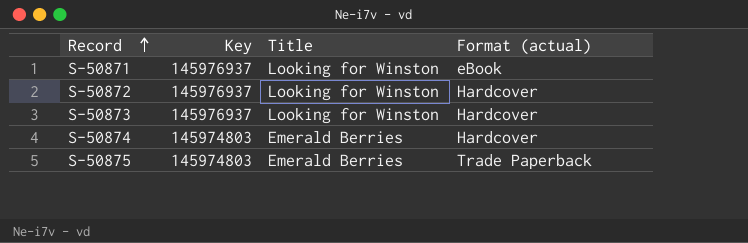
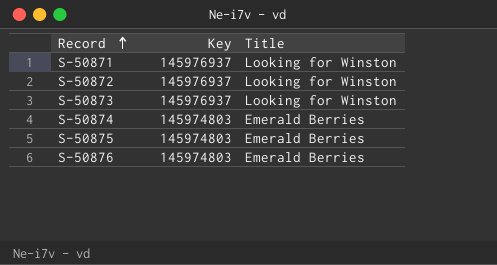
column Format (actual) | position: 4 -> none
row S-50876: none -> 145974803 | Emerald Berries

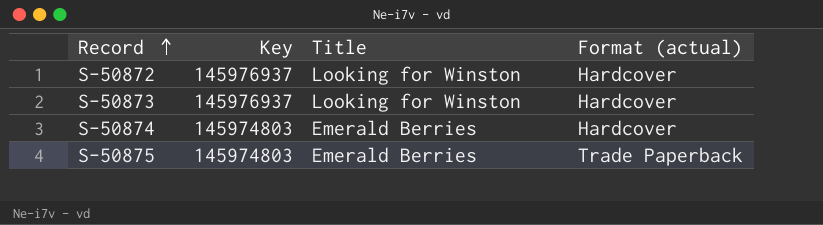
column Format (actual) | position: none -> 4
row S-50871: 145976937 | Looking for Winston -> none
row S-50876: 145974803 | Emerald Berries -> none

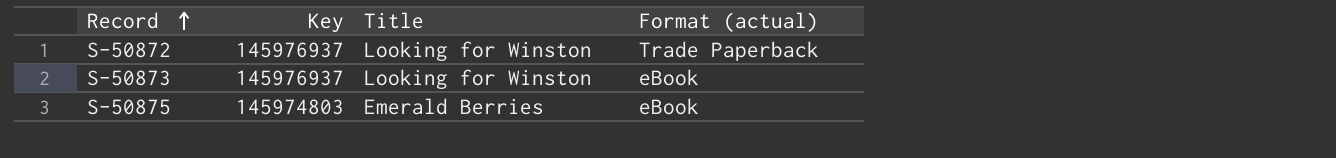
row S-50874: 145974803 | Emerald Berries | Hardcover -> none
S-50872 | Format (actual): Hardcover -> Trade Paperback
S-50873 | Format (actual): Hardcover -> eBook
S-50875 | Format (actual): Trade Paperback -> eBook

